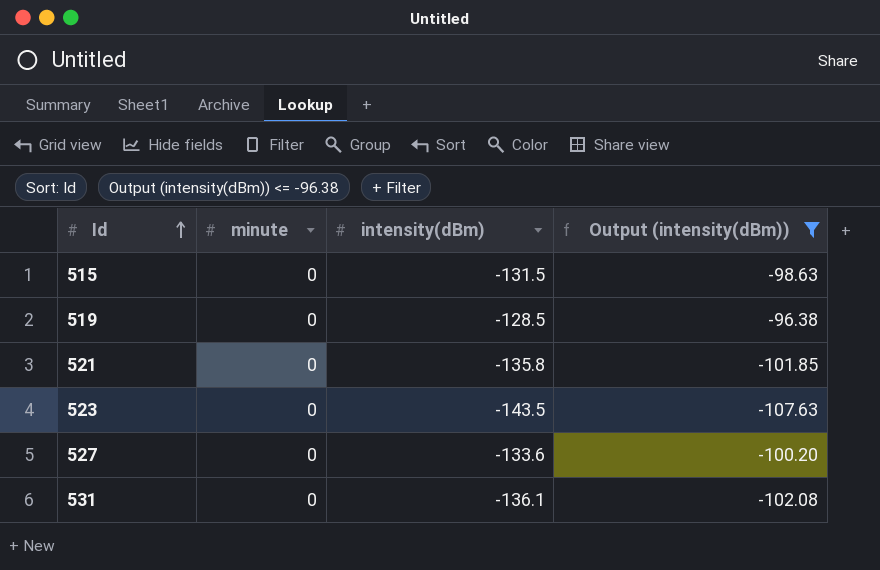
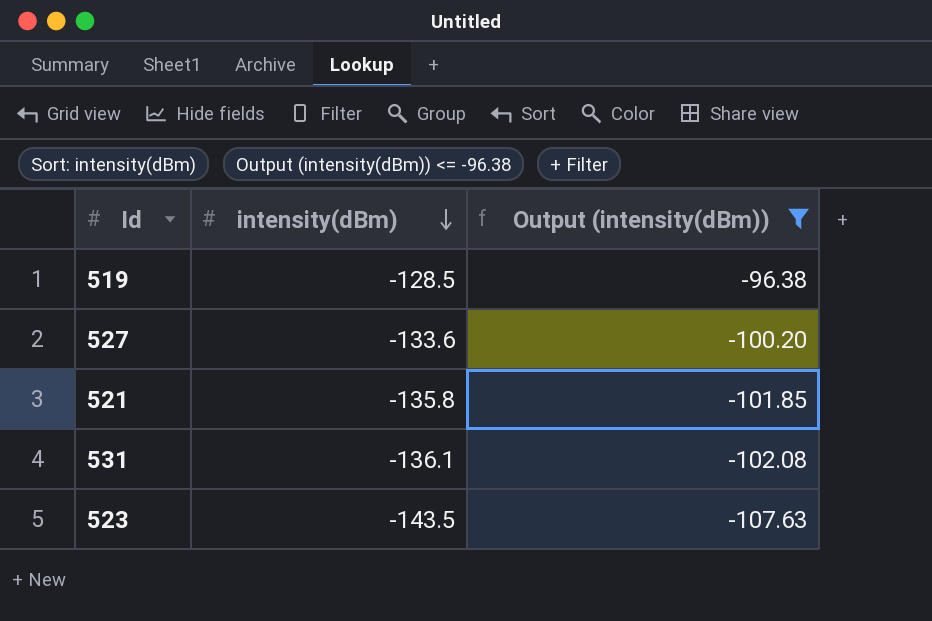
row order: Id ascending -> intensity(dBm) descending
column minute | position: 2 -> none
row 515: 0 | -131.5 | -98.63 -> none

